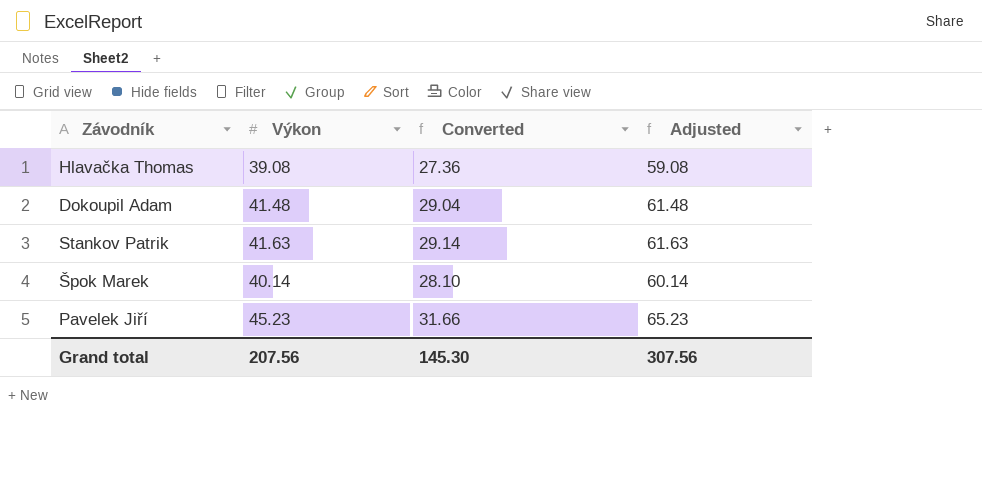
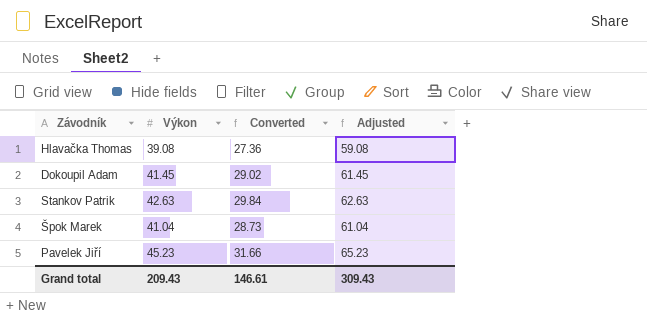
Dokoupil Adam | Výkon: 41.48 -> 41.45
Dokoupil Adam | Converted: 29.04 -> 29.02
Dokoupil Adam | Adjusted: 61.48 -> 61.45
Stankov Patrik | Výkon: 41.63 -> 42.63
Stankov Patrik | Converted: 29.14 -> 29.84
Stankov Patrik | Adjusted: 61.63 -> 62.63
Špok Marek | Výkon: 40.14 -> 41.04
Špok Marek | Converted: 28.10 -> 28.73
Špok Marek | Adjusted: 60.14 -> 61.04
Grand total | Výkon: 207.56 -> 209.43
Grand total | Converted: 145.30 -> 146.61
Grand total | Adjusted: 307.56 -> 309.43

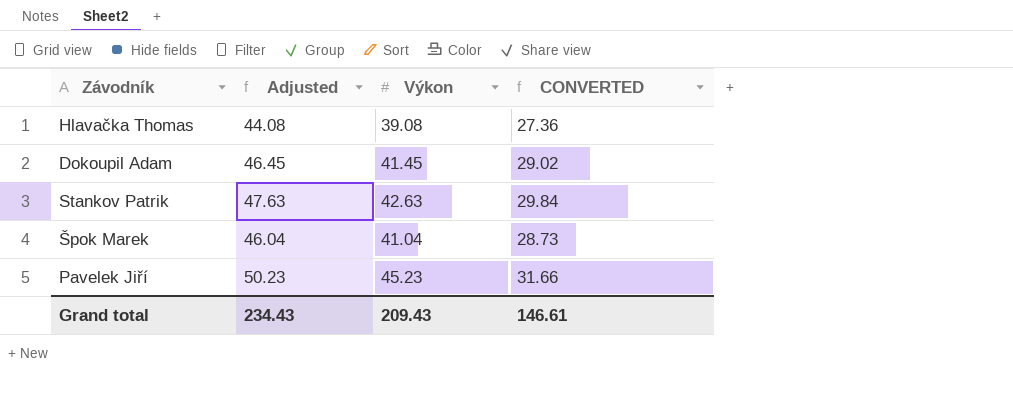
column Adjusted | formula: [Výkon] + 20 -> [Výkon] + 5
column Adjusted | position: 4 -> 2
column name: Converted -> CONVERTED
Grand total | Adjusted: 309.43 -> 234.43

